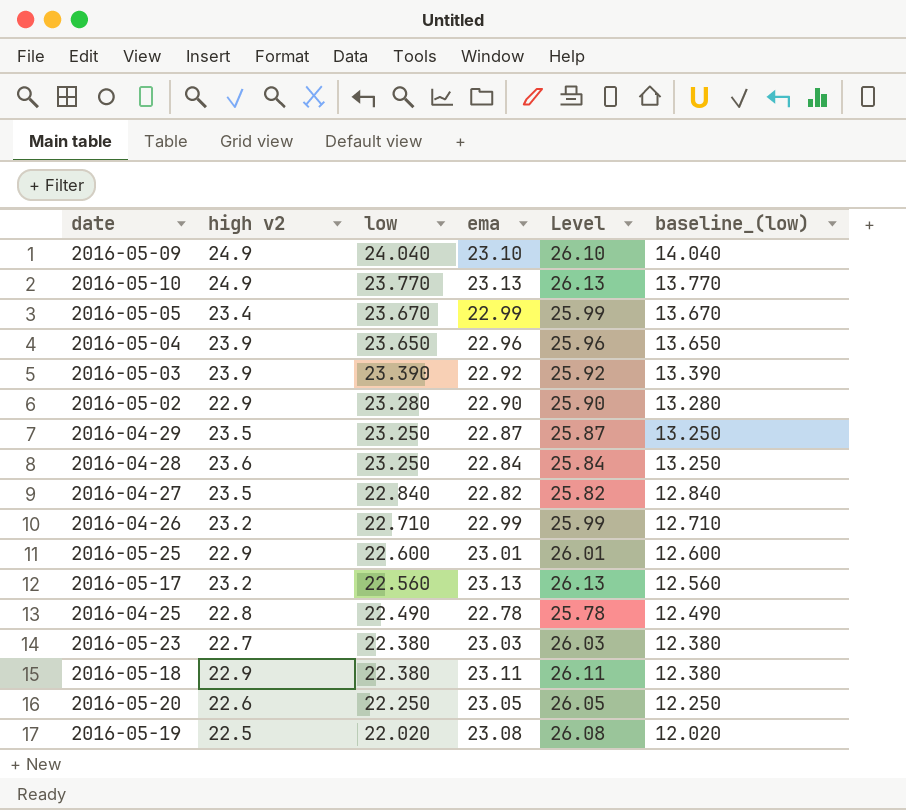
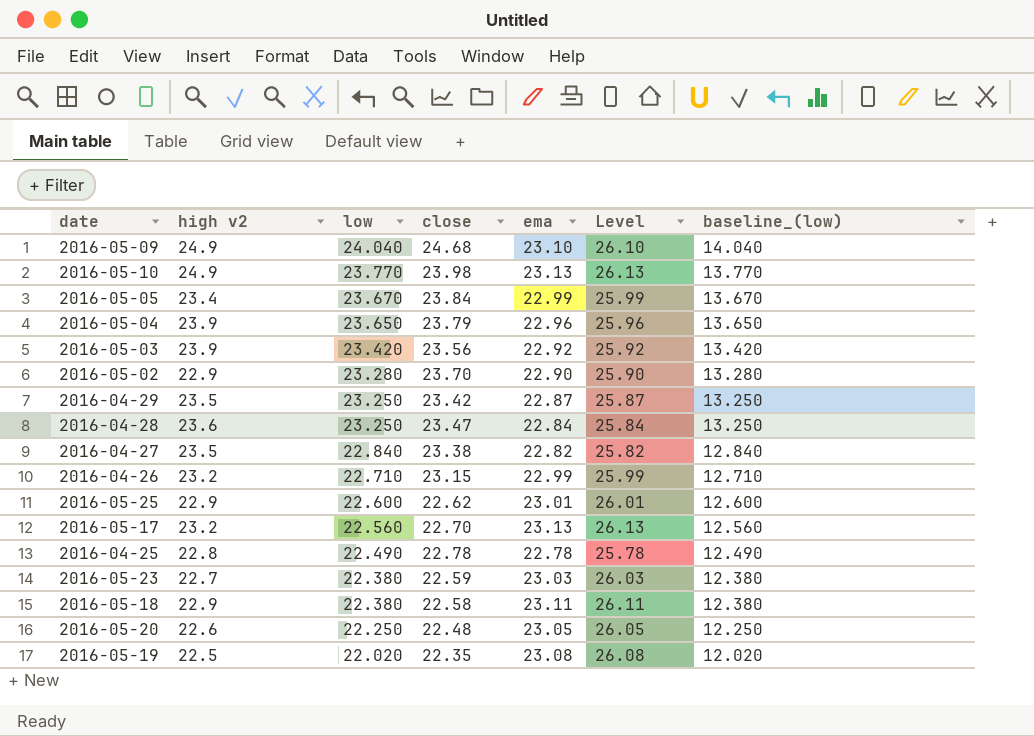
column close | position: none -> 4
2016-05-03 | low: 23.390 -> 23.420
2016-05-03 | baseline_(low): 13.390 -> 13.420

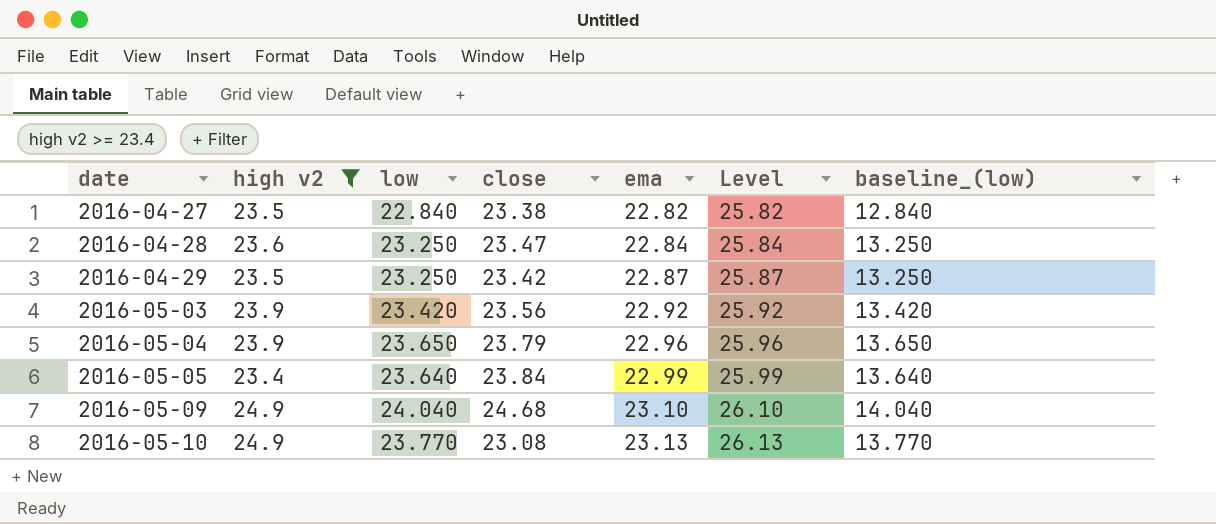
filter: none -> high v2 >= 23.4
row order: low descending -> date ascending
2016-05-05 | low: 23.670 -> 23.640
2016-05-05 | baseline_(low): 13.670 -> 13.640
2016-05-10 | close: 23.98 -> 23.08

